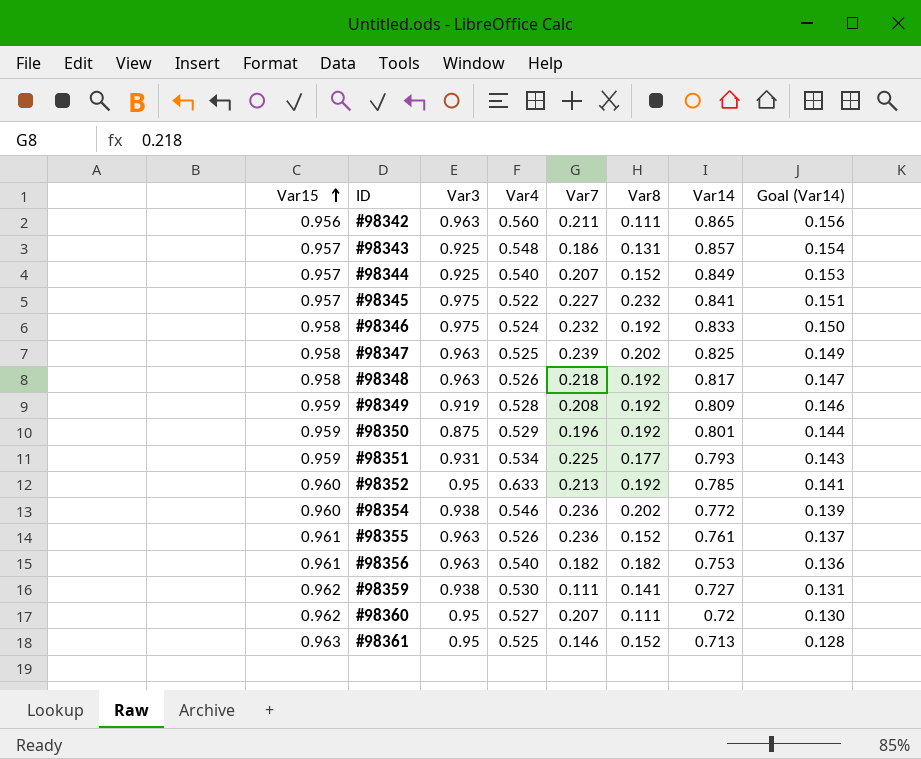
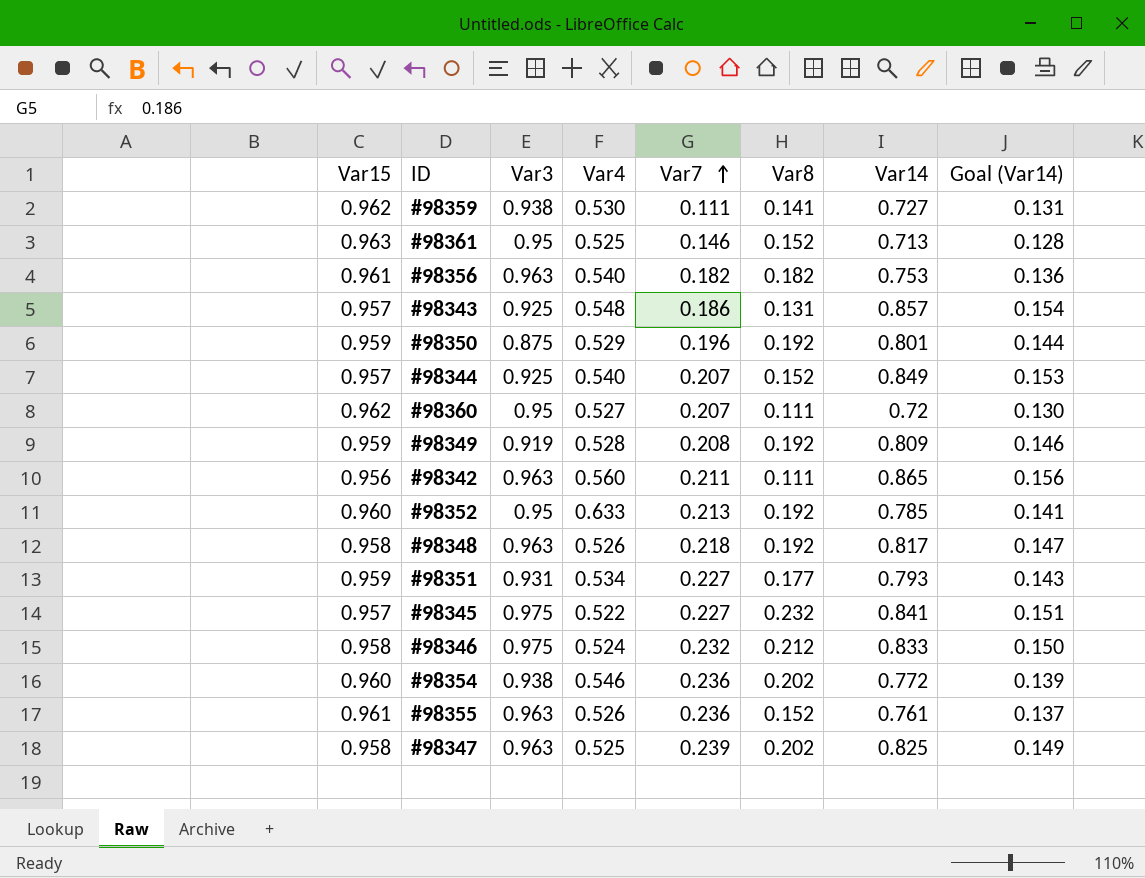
row order: Var15 ascending -> Var7 ascending
#98351 | Var7: 0.225 -> 0.227
#98346 | Var8: 0.192 -> 0.212

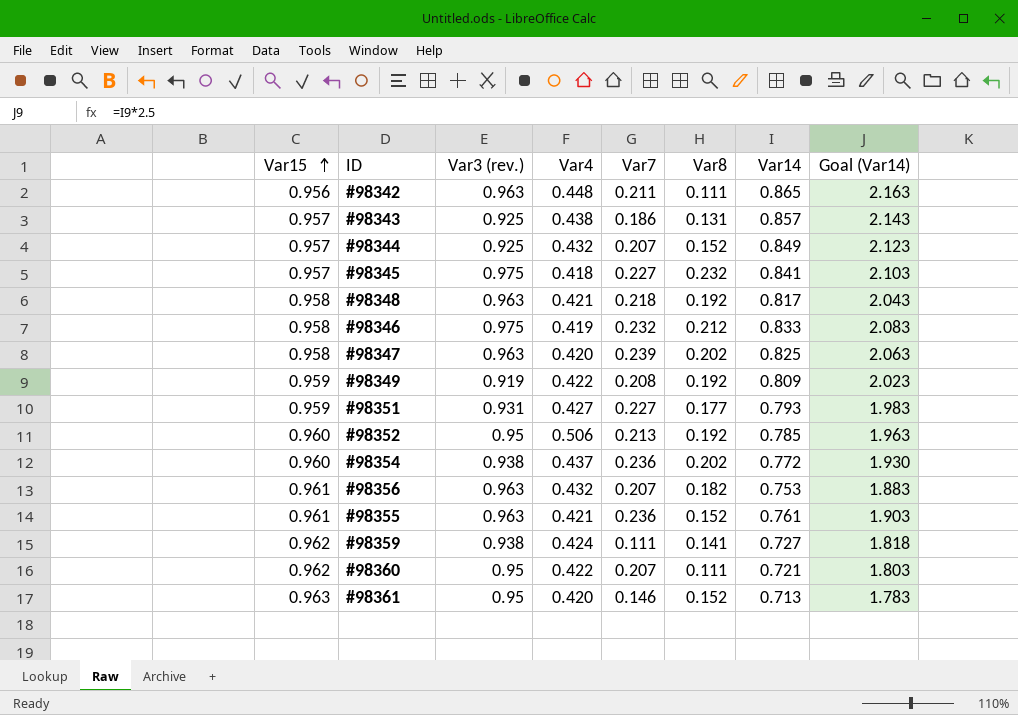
row order: Var7 ascending -> Var15 ascending
column name: Var3 -> Var3 (rev.)
column Goal (Var14) | formula: [Var14] * 0.18 -> [Var14] * 2.5
row #98350: 0.959 | 0.875 | 0.529 | 0.196 | 0.192 | 0.801 | 0.144 -> none
#98342 | Var4: 0.560 -> 0.448
#98343 | Var4: 0.548 -> 0.438
#98344 | Var4: 0.540 -> 0.432
#98345 | Var4: 0.522 -> 0.418
#98348 | Var4: 0.526 -> 0.421
#98346 | Var4: 0.524 -> 0.419
#98347 | Var4: 0.525 -> 0.420
#98349 | Var4: 0.528 -> 0.422
#98351 | Var4: 0.534 -> 0.427
#98352 | Var4: 0.633 -> 0.506
#98354 | Var4: 0.546 -> 0.437
#98356 | Var4: 0.540 -> 0.432
#98356 | Var7: 0.182 -> 0.207
#98355 | Var4: 0.526 -> 0.421
#98359 | Var4: 0.530 -> 0.424
#98360 | Var4: 0.527 -> 0.422
#98360 | Var14: 0.72 -> 0.721
#98361 | Var4: 0.525 -> 0.420

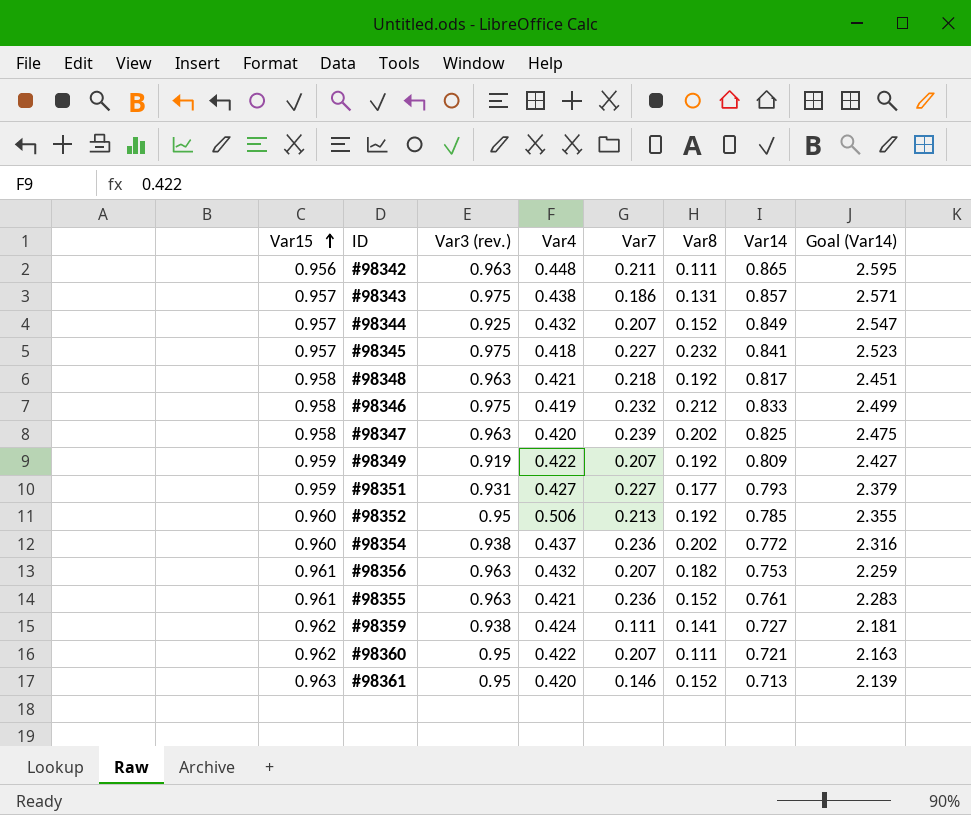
column Goal (Var14) | formula: [Var14] * 2.5 -> [Var14] * 3
#98343 | Var3 (rev.): 0.925 -> 0.975
#98349 | Var7: 0.208 -> 0.207

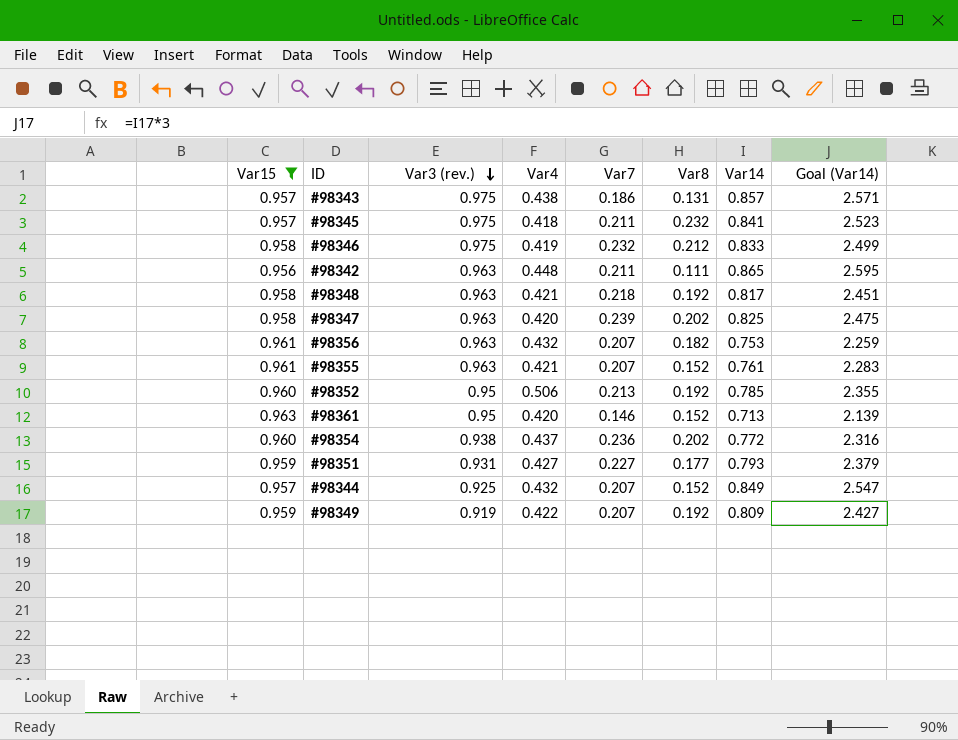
filter: none -> Var15 != 0.962
row order: Var15 ascending -> Var3 (rev.) descending
#98345 | Var7: 0.227 -> 0.211
#98355 | Var7: 0.236 -> 0.207

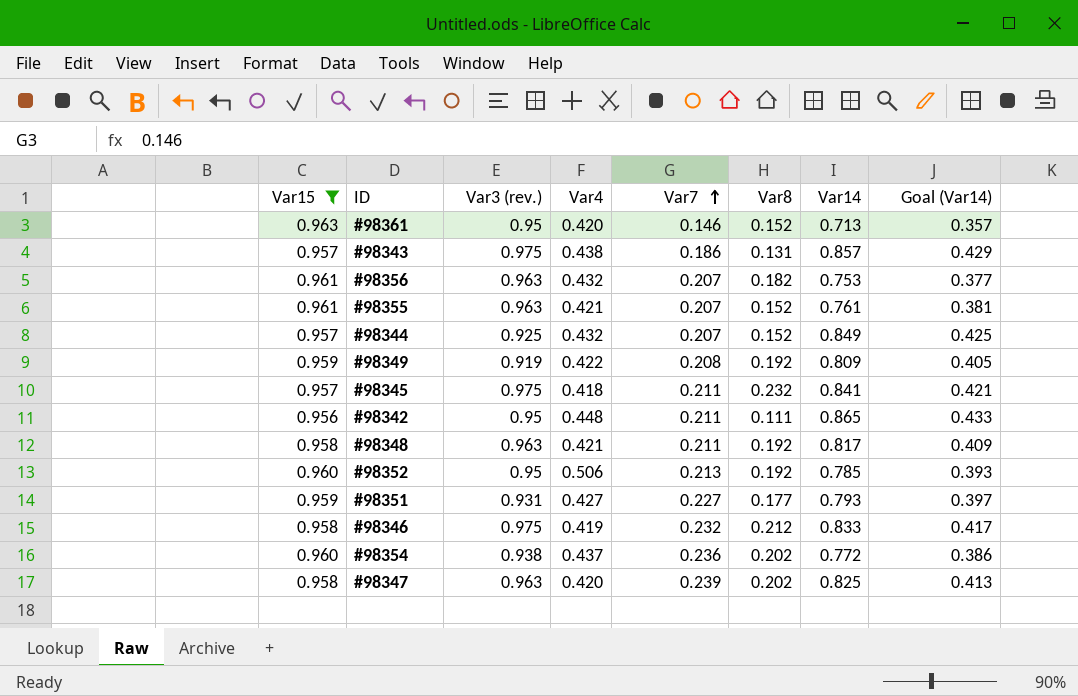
row order: Var3 (rev.) descending -> Var7 ascending
column Goal (Var14) | formula: [Var14] * 3 -> [Var14] * 0.5
#98349 | Var7: 0.207 -> 0.208
#98342 | Var3 (rev.): 0.963 -> 0.95
#98348 | Var7: 0.218 -> 0.211

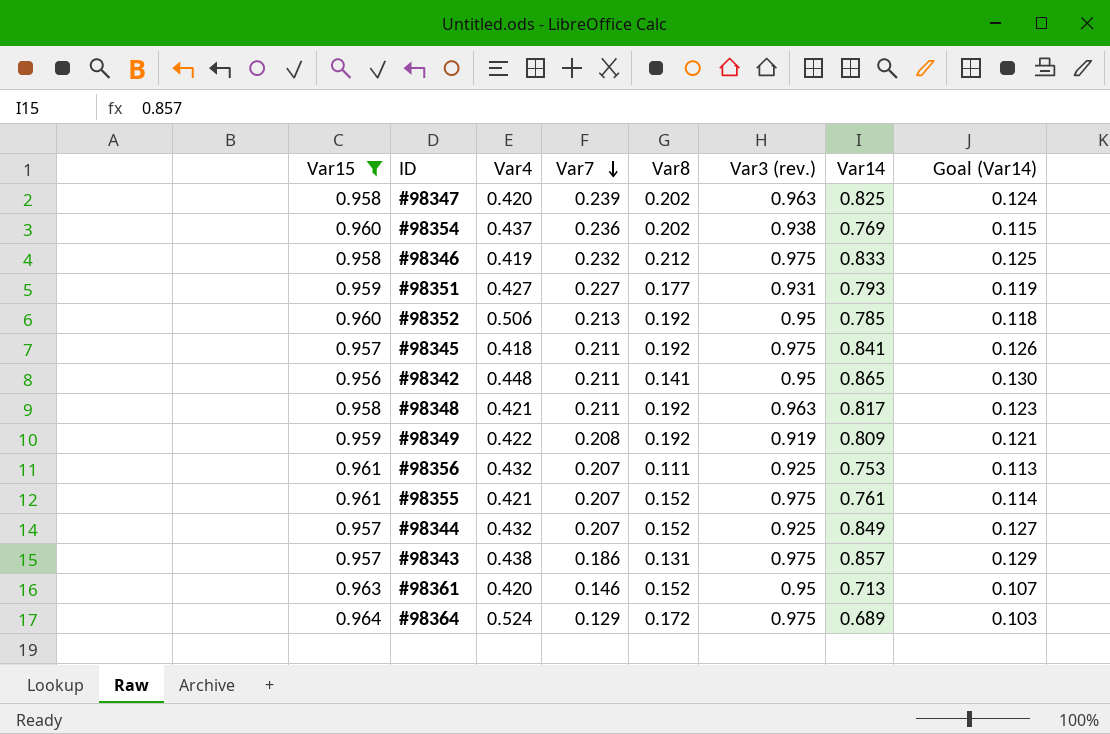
row order: Var7 ascending -> Var7 descending
column Var3 (rev.) | position: 3 -> 6
column Goal (Var14) | formula: [Var14] * 0.5 -> [Var14] * 0.15
#98354 | Var14: 0.772 -> 0.769
#98345 | Var8: 0.232 -> 0.192
#98342 | Var8: 0.111 -> 0.141
#98356 | Var8: 0.182 -> 0.111
#98356 | Var3 (rev.): 0.963 -> 0.925
#98355 | Var3 (rev.): 0.963 -> 0.975
row #98364: none -> 0.964 | 0.524 | 0.129 | 0.172 | 0.975 | 0.689 | 0.103

